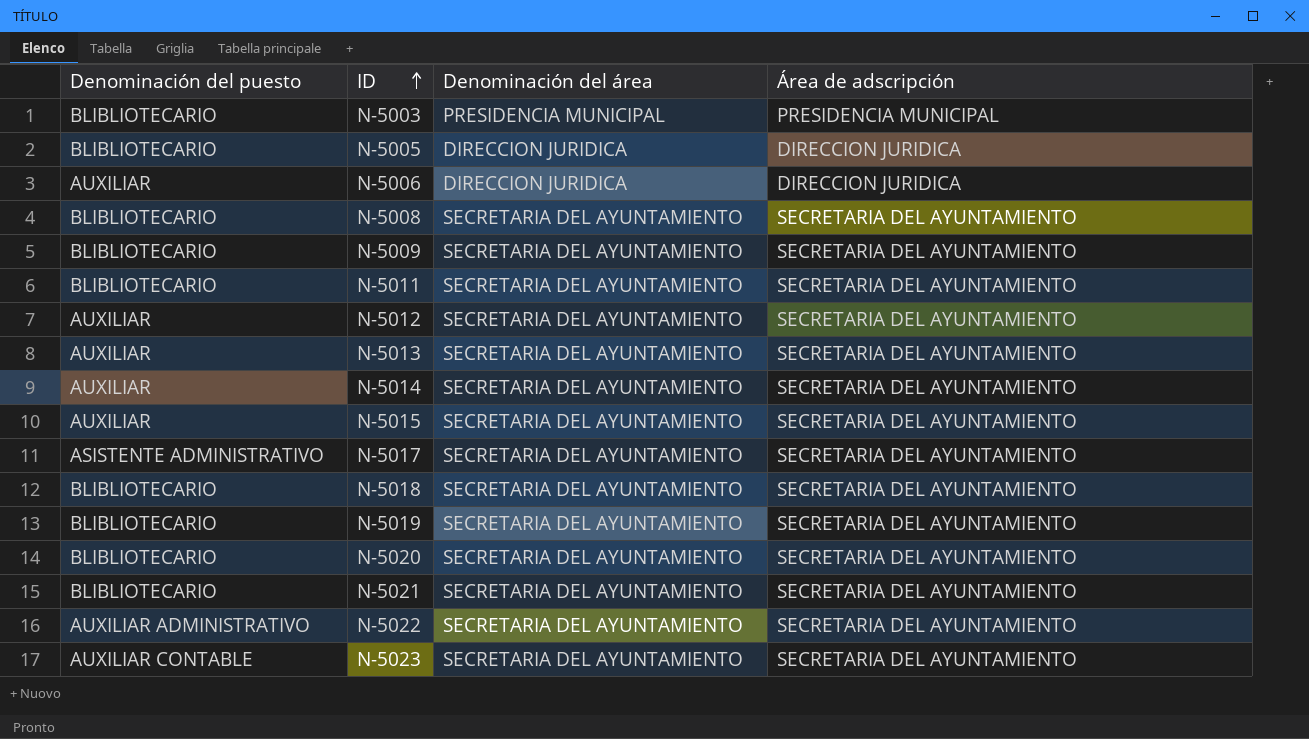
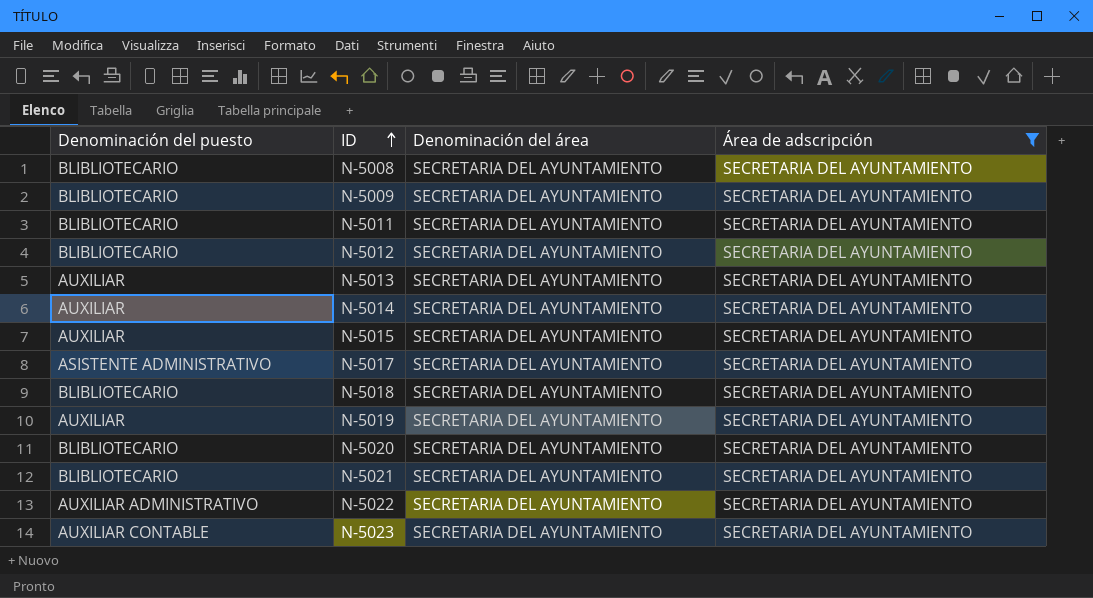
filter: none -> Área de adscripción = SECRETARIA DEL AYUNTAMIENTO
N-5012 | Denominación del puesto: AUXILIAR -> BLIBLIOTECARIO
N-5019 | Denominación del puesto: BLIBLIOTECARIO -> AUXILIAR

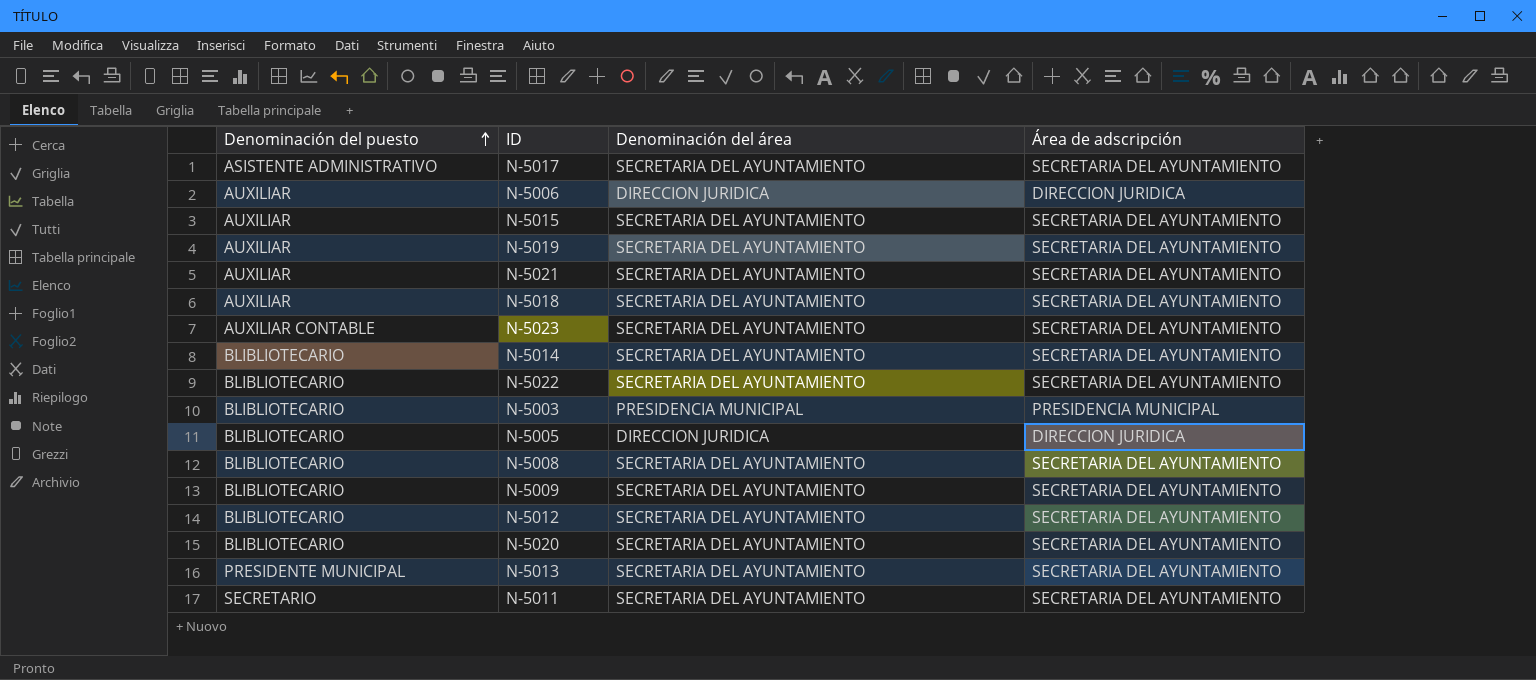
filter: Área de adscripción = SECRETARIA DEL AYUNTAMIENTO -> none
row order: ID ascending -> Denominación del puesto ascending
N-5021 | Denominación del puesto: BLIBLIOTECARIO -> AUXILIAR
N-5018 | Denominación del puesto: BLIBLIOTECARIO -> AUXILIAR
N-5014 | Denominación del puesto: AUXILIAR -> BLIBLIOTECARIO
N-5022 | Denominación del puesto: AUXILIAR ADMINISTRATIVO -> BLIBLIOTECARIO
N-5013 | Denominación del puesto: AUXILIAR -> PRESIDENTE MUNICIPAL
N-5011 | Denominación del puesto: BLIBLIOTECARIO -> SECRETARIO

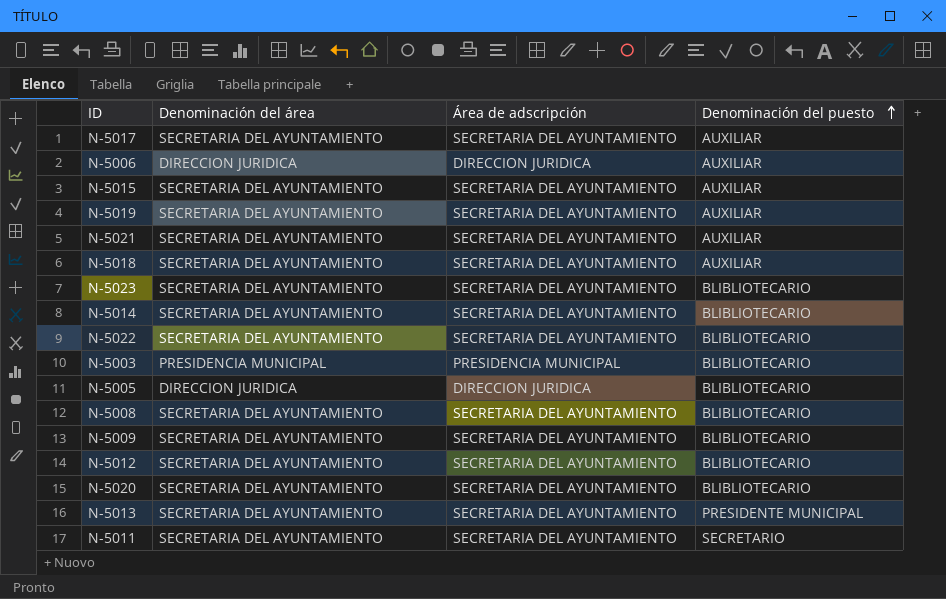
column Denominación del puesto | position: 1 -> 4
N-5017 | Denominación del puesto: ASISTENTE ADMINISTRATIVO -> AUXILIAR
N-5023 | Denominación del puesto: AUXILIAR CONTABLE -> BLIBLIOTECARIO

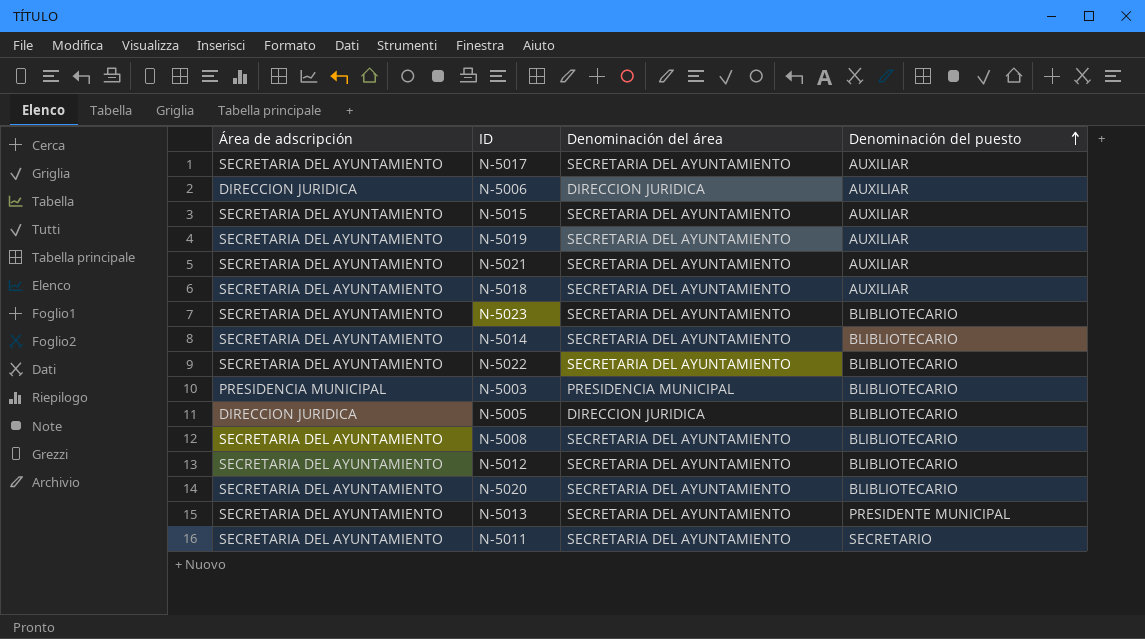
column Área de adscripción | position: 3 -> 1
row N-5009: SECRETARIA DEL AYUNTAMIENTO | SECRETARIA DEL AYUNTAMIENTO | BLIBLIOTECARIO -> none

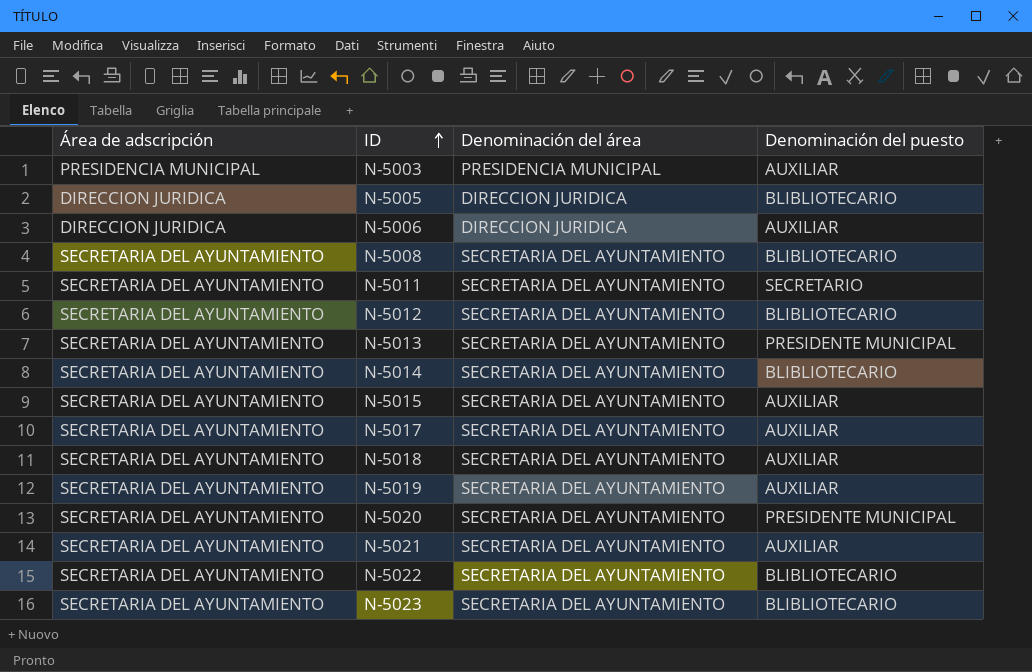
row order: Denominación del puesto ascending -> ID ascending
N-5003 | Denominación del puesto: BLIBLIOTECARIO -> AUXILIAR
N-5020 | Denominación del puesto: BLIBLIOTECARIO -> PRESIDENTE MUNICIPAL

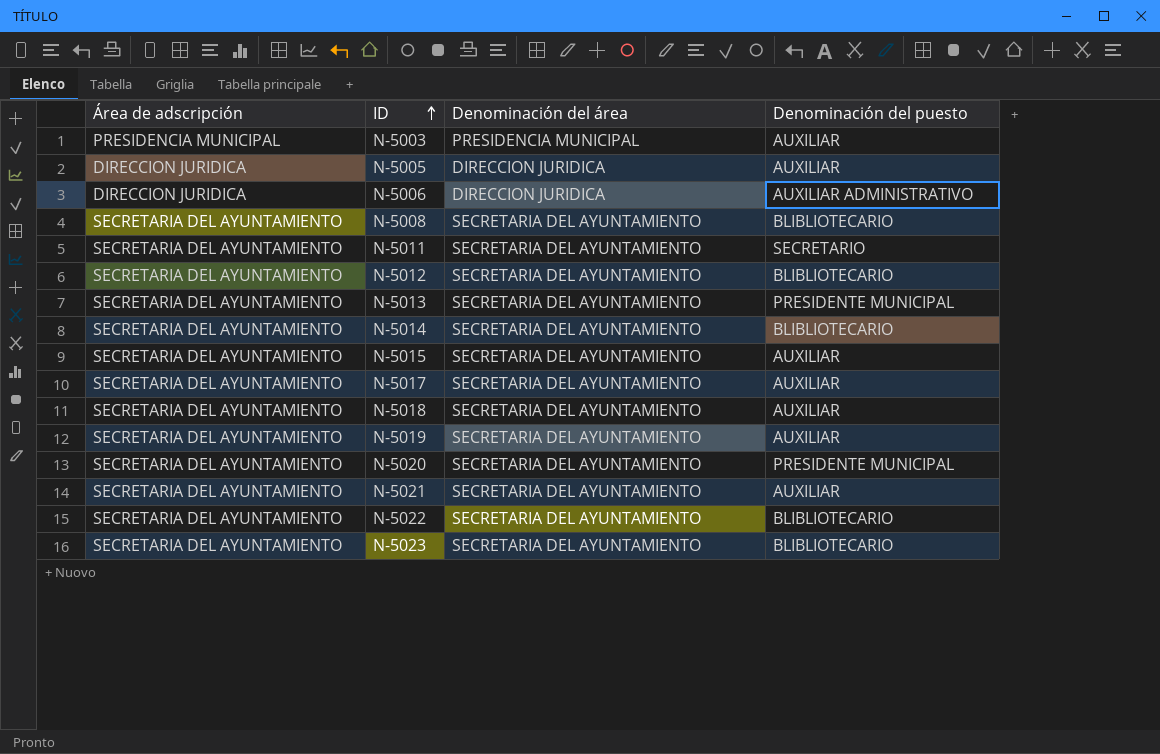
N-5005 | Denominación del puesto: BLIBLIOTECARIO -> AUXILIAR
N-5006 | Denominación del puesto: AUXILIAR -> AUXILIAR ADMINISTRATIVO

